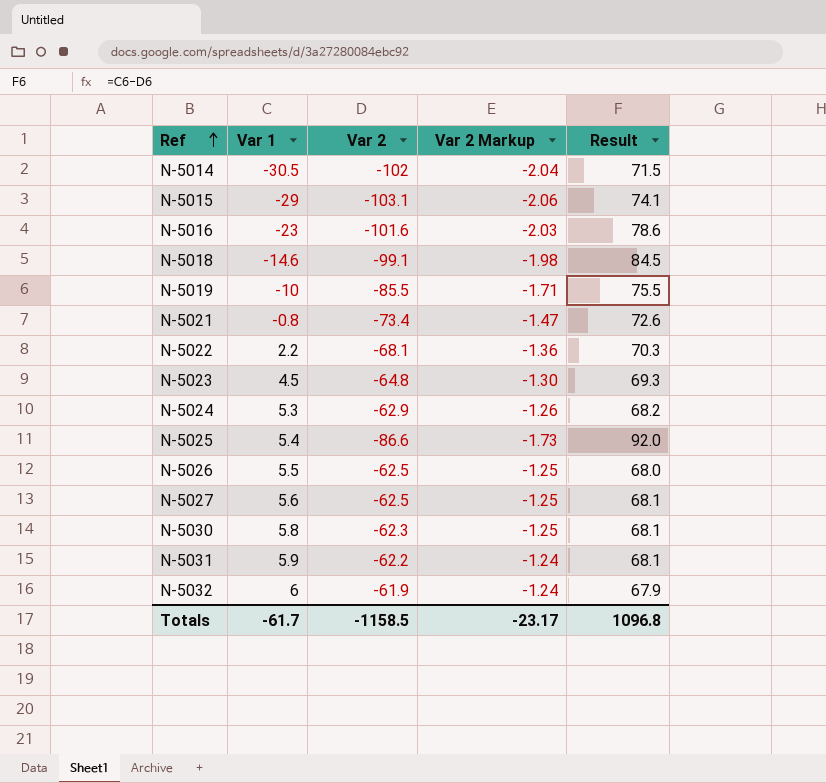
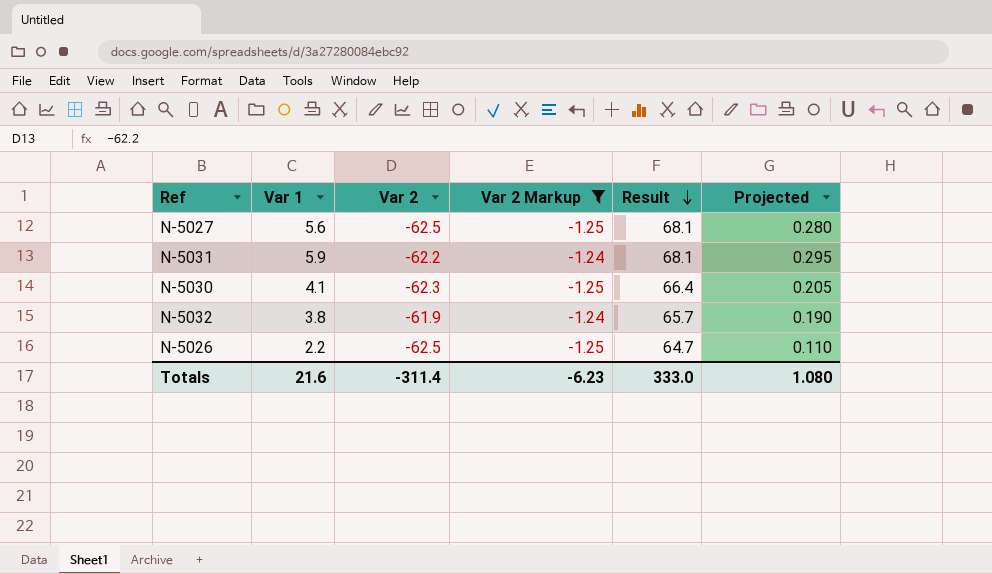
filter: none -> Var 2 Markup >= -1.25
row order: Ref ascending -> Result descending
column Projected | formula: none -> [Var 1] * 0.05
N-5030 | Var 1: 5.8 -> 4.1
N-5030 | Result: 68.1 -> 66.4
N-5032 | Var 1: 6 -> 3.8
N-5032 | Result: 67.9 -> 65.7
N-5026 | Var 1: 5.5 -> 2.2
N-5026 | Result: 68.0 -> 64.7
Totals | Var 1: -61.7 -> 21.6
Totals | Var 2: -1158.5 -> -311.4
Totals | Var 2 Markup: -23.17 -> -6.23
Totals | Result: 1096.8 -> 333.0

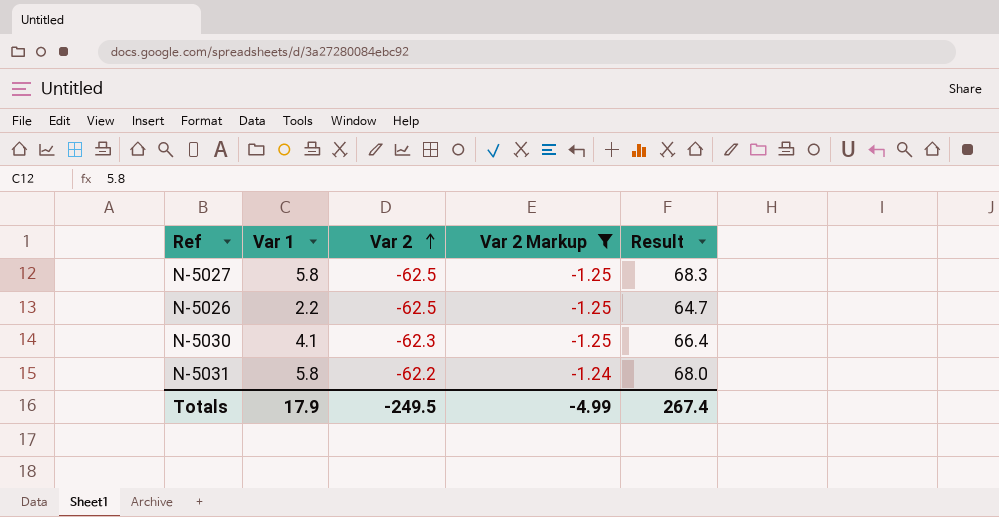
row order: Result descending -> Var 2 ascending
column Projected | formula: [Var 1] * 0.05 -> none
row N-5032: 3.8 | -61.9 | -1.24 | 65.7 | 0.190 -> none
N-5027 | Var 1: 5.6 -> 5.8
N-5027 | Result: 68.1 -> 68.3
N-5031 | Var 1: 5.9 -> 5.8
N-5031 | Result: 68.1 -> 68.0
Totals | Var 1: 21.6 -> 17.9
Totals | Var 2: -311.4 -> -249.5
Totals | Var 2 Markup: -6.23 -> -4.99
Totals | Result: 333.0 -> 267.4

